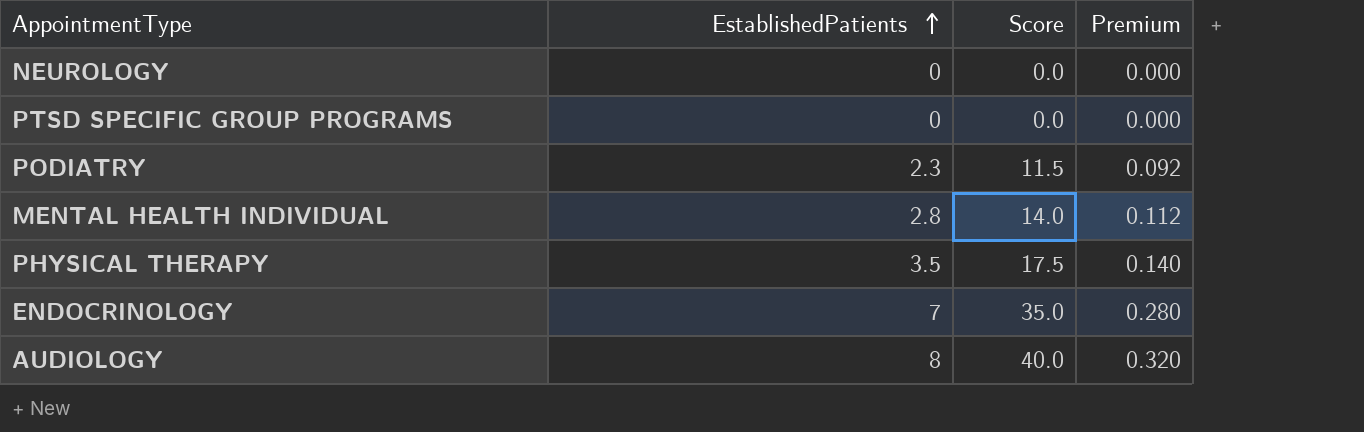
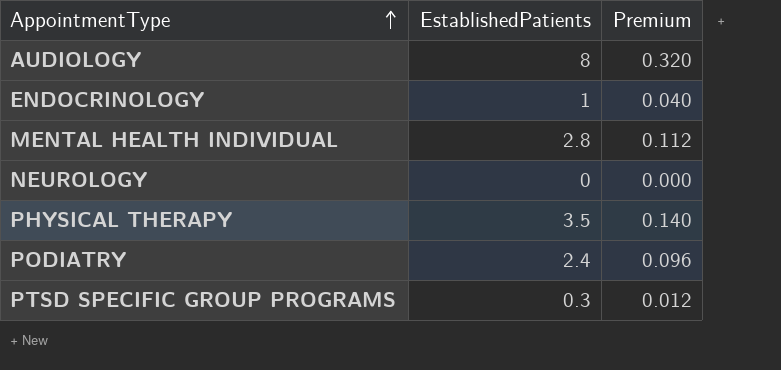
row order: EstablishedPatients ascending -> AppointmentType ascending
column Score | formula: [EstablishedPatients] * 5 -> none
ENDOCRINOLOGY | EstablishedPatients: 7 -> 1
ENDOCRINOLOGY | Premium: 0.280 -> 0.040
PODIATRY | EstablishedPatients: 2.3 -> 2.4
PODIATRY | Premium: 0.092 -> 0.096
PTSD SPECIFIC GROUP PROGRAMS | EstablishedPatients: 0 -> 0.3
PTSD SPECIFIC GROUP PROGRAMS | Premium: 0.000 -> 0.012

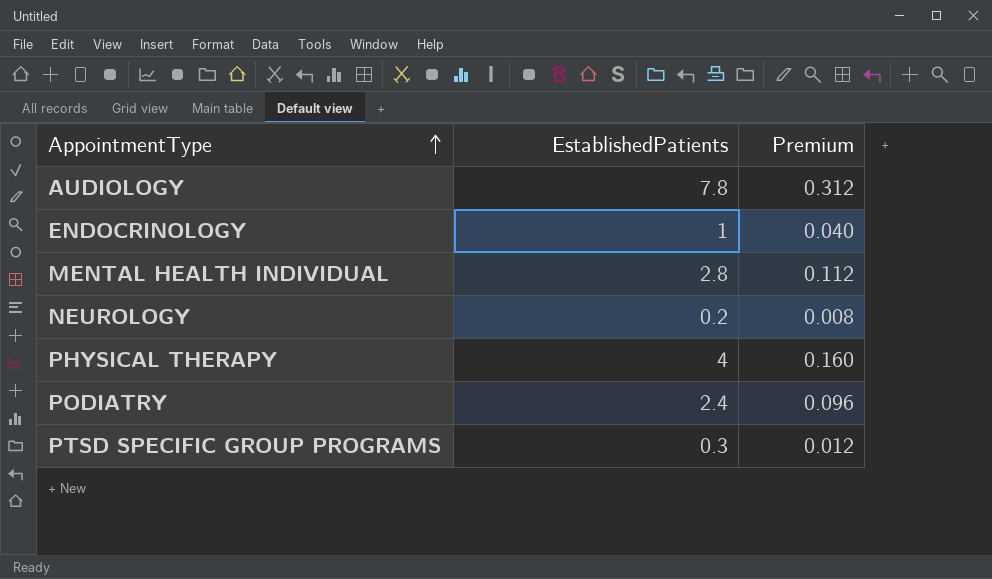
AUDIOLOGY | EstablishedPatients: 8 -> 7.8
AUDIOLOGY | Premium: 0.320 -> 0.312
NEUROLOGY | EstablishedPatients: 0 -> 0.2
NEUROLOGY | Premium: 0.000 -> 0.008
PHYSICAL THERAPY | EstablishedPatients: 3.5 -> 4
PHYSICAL THERAPY | Premium: 0.140 -> 0.160

